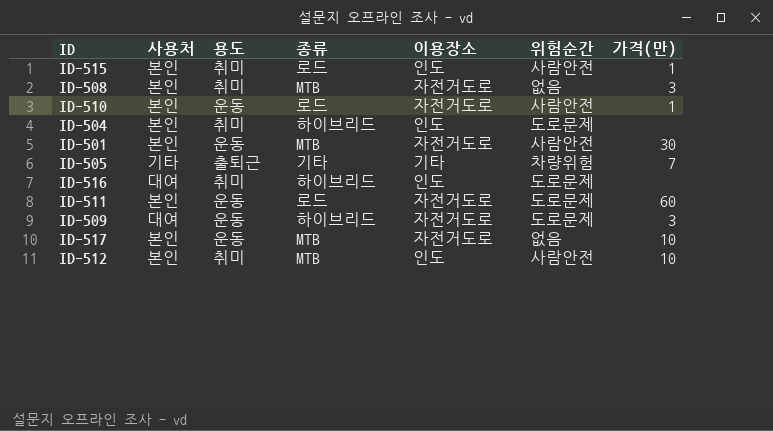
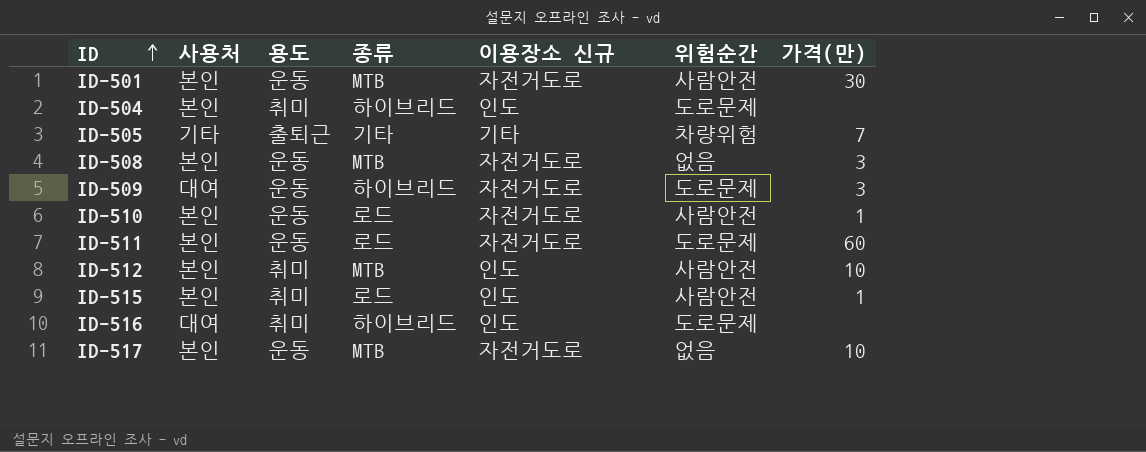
row order: none -> ID ascending
column name: 이용장소 -> 이용장소 신규
ID-508 | 용도: 취미 -> 운동

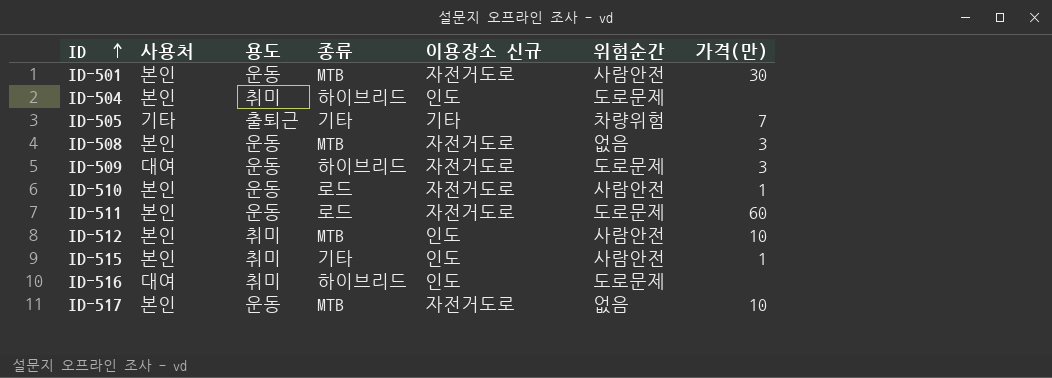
ID-515 | 종류: 로드 -> 기타

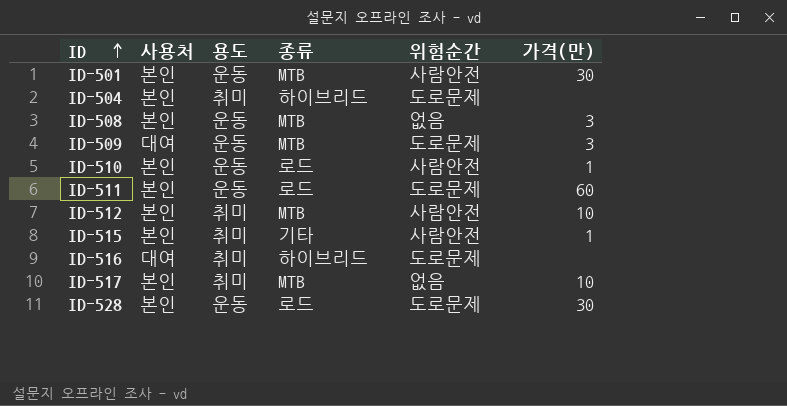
column 이용장소 신규 | position: 5 -> none
row ID-505: 기타 | 출퇴근 | 기타 | 기타 | 차량위험 | 7 -> none
ID-509 | 종류: 하이브리드 -> MTB
ID-517 | 용도: 운동 -> 취미
row ID-528: none -> 본인 | 운동 | 로드 | 도로문제 | 30

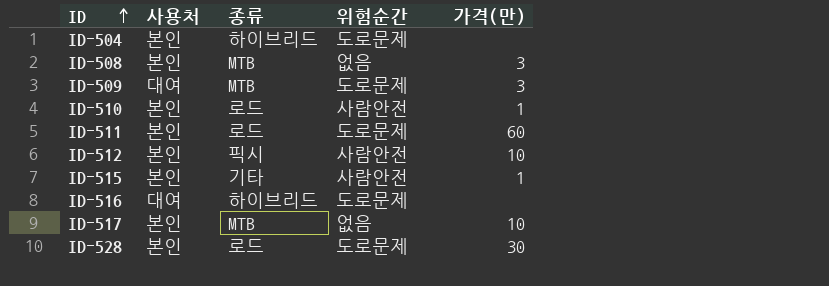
column 용도 | position: 3 -> none
row ID-501: 본인 | 운동 | MTB | 사람안전 | 30 -> none
ID-512 | 종류: MTB -> 픽시

